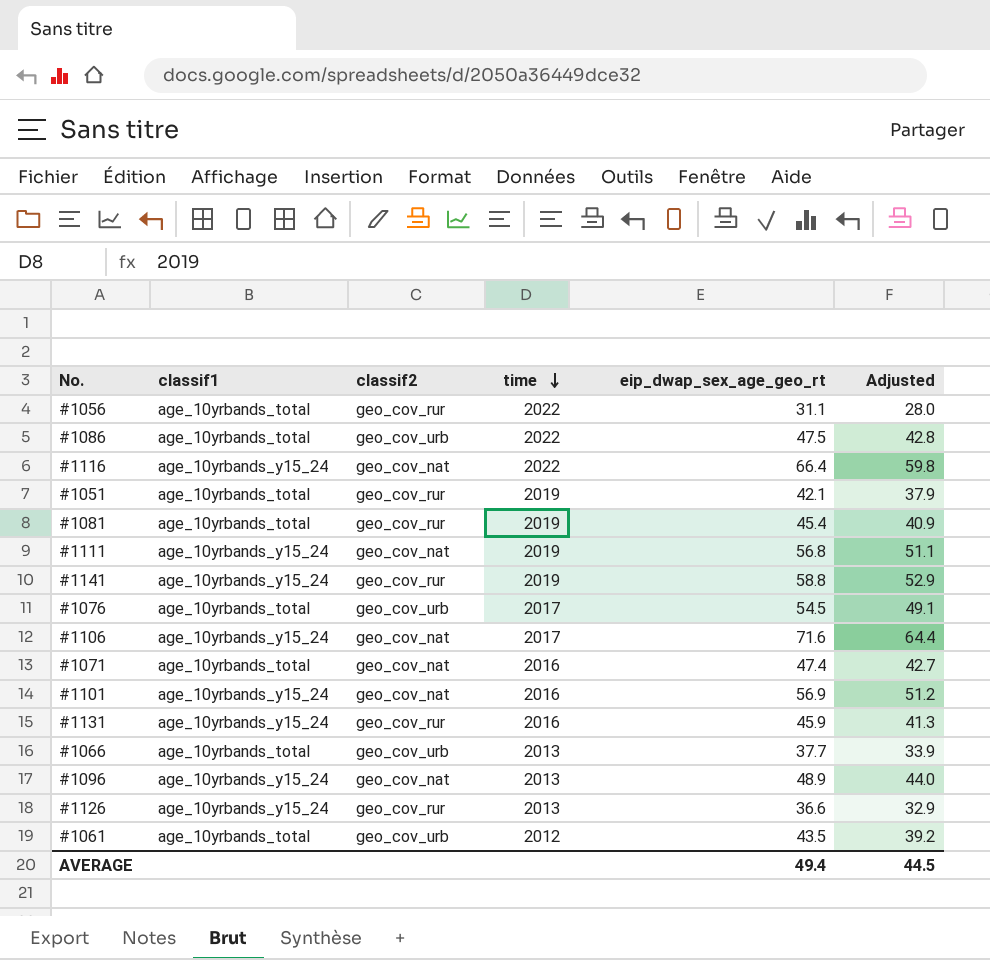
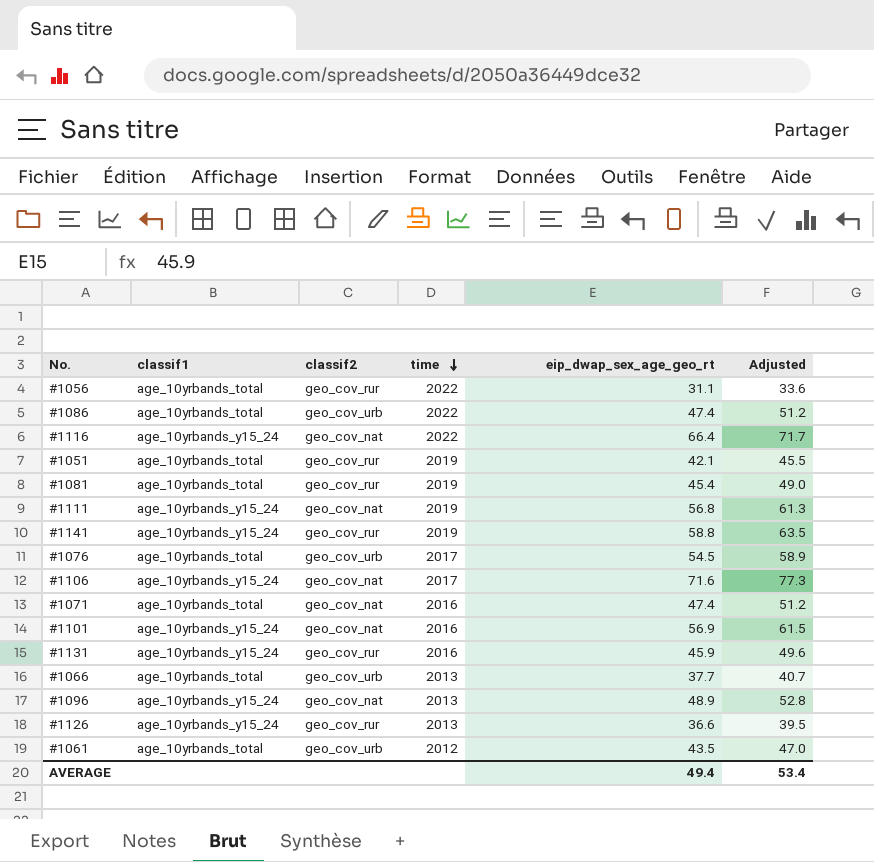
column Adjusted | formula: [eip_dwap_sex_age_geo_rt] * 0.9 -> [eip_dwap_sex_age_geo_rt] * 1.08
#1086 | eip_dwap_sex_age_geo_rt: 47.5 -> 47.4
AVERAGE | Adjusted: 44.5 -> 53.4

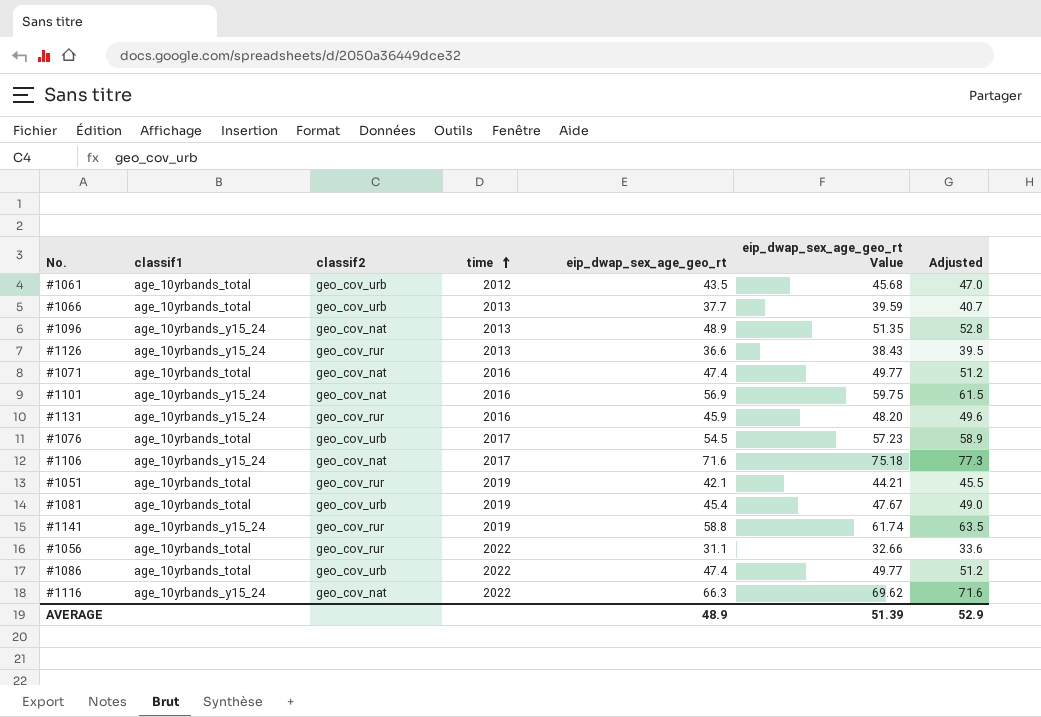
row order: time descending -> time ascending
column eip_dwap_sex_age_geo_rt Value | formula: none -> [eip_dwap_sex_age_geo_rt] * 1.05
row #1111: age_10yrbands_y15_24 | geo_cov_nat | 2019 | 56.8 | 61.3 -> none
#1081 | classif2: geo_cov_rur -> geo_cov_urb
#1116 | eip_dwap_sex_age_geo_rt: 66.4 -> 66.3
#1116 | Adjusted: 71.7 -> 71.6
AVERAGE | eip_dwap_sex_age_geo_rt: 49.4 -> 48.9
AVERAGE | Adjusted: 53.4 -> 52.9

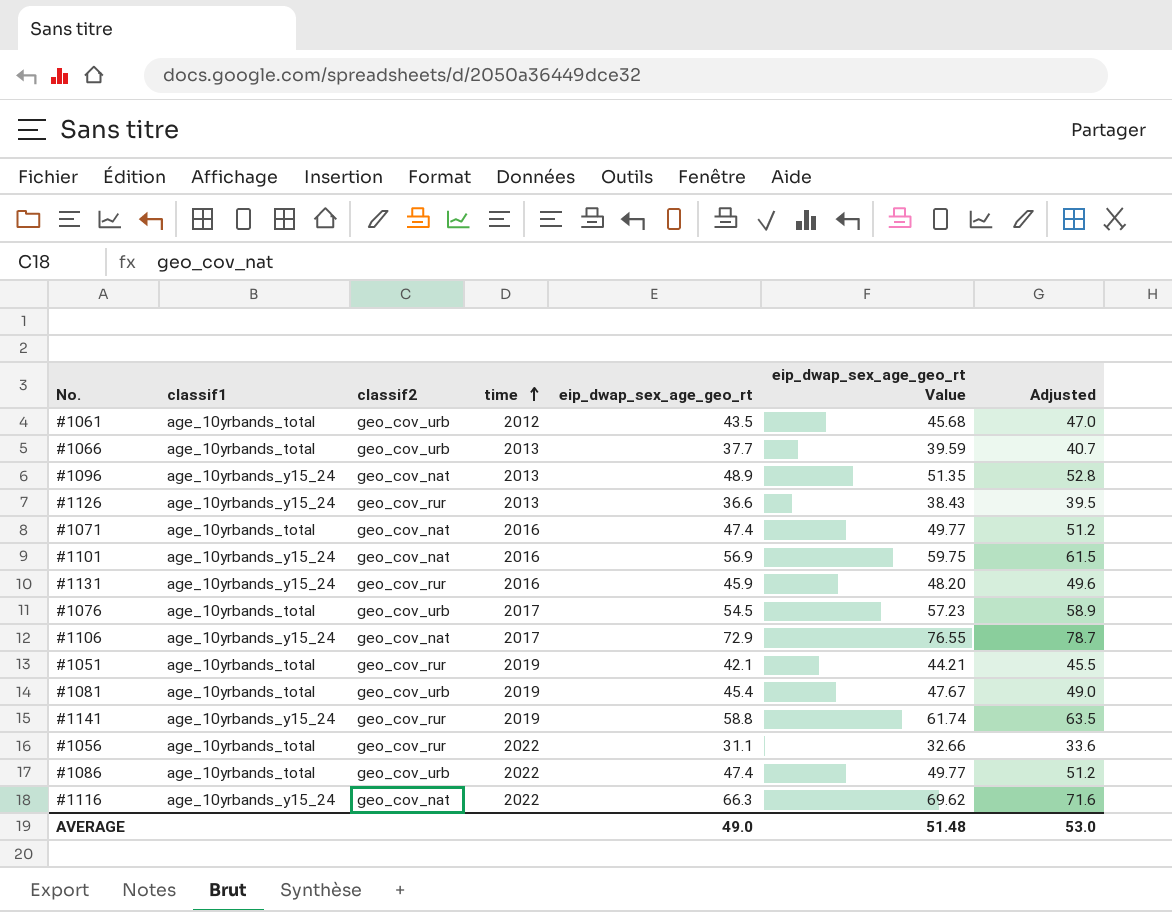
#1106 | eip_dwap_sex_age_geo_rt: 71.6 -> 72.9
#1106 | eip_dwap_sex_age_geo_rt Value: 75.18 -> 76.55
#1106 | Adjusted: 77.3 -> 78.7
AVERAGE | eip_dwap_sex_age_geo_rt: 48.9 -> 49.0
AVERAGE | eip_dwap_sex_age_geo_rt Value: 51.39 -> 51.48
AVERAGE | Adjusted: 52.9 -> 53.0

